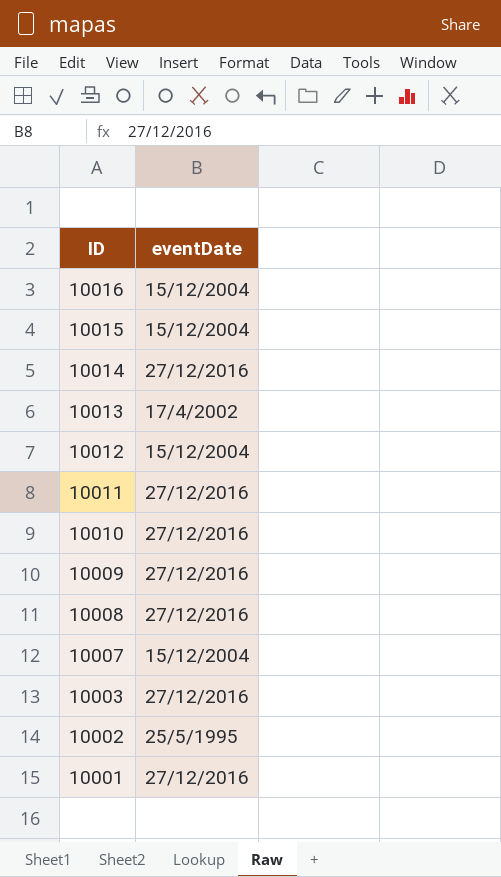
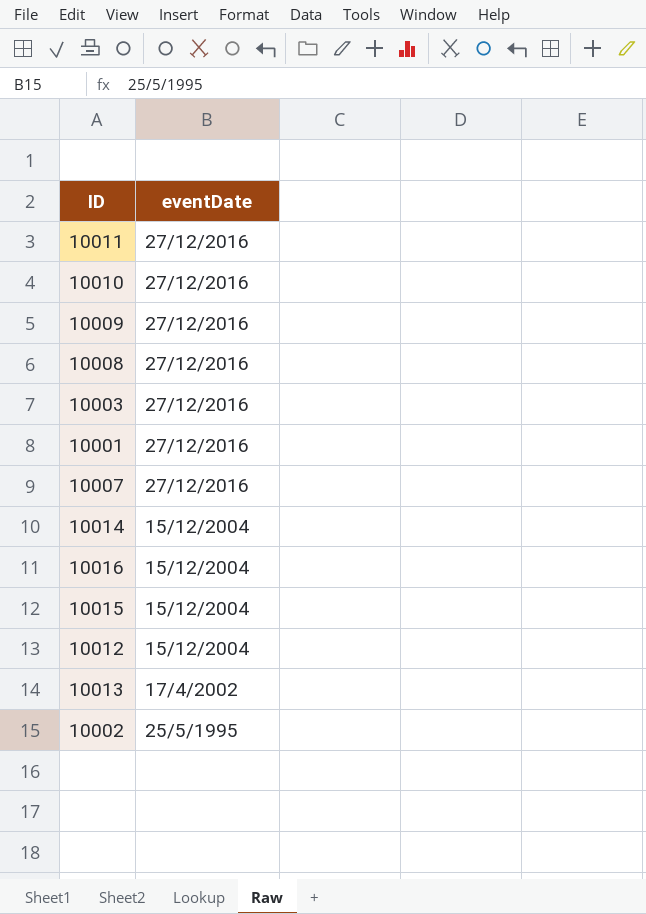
row order: ID descending -> eventDate descending
10007 | eventDate: 15/12/2004 -> 27/12/2016
10014 | eventDate: 27/12/2016 -> 15/12/2004

